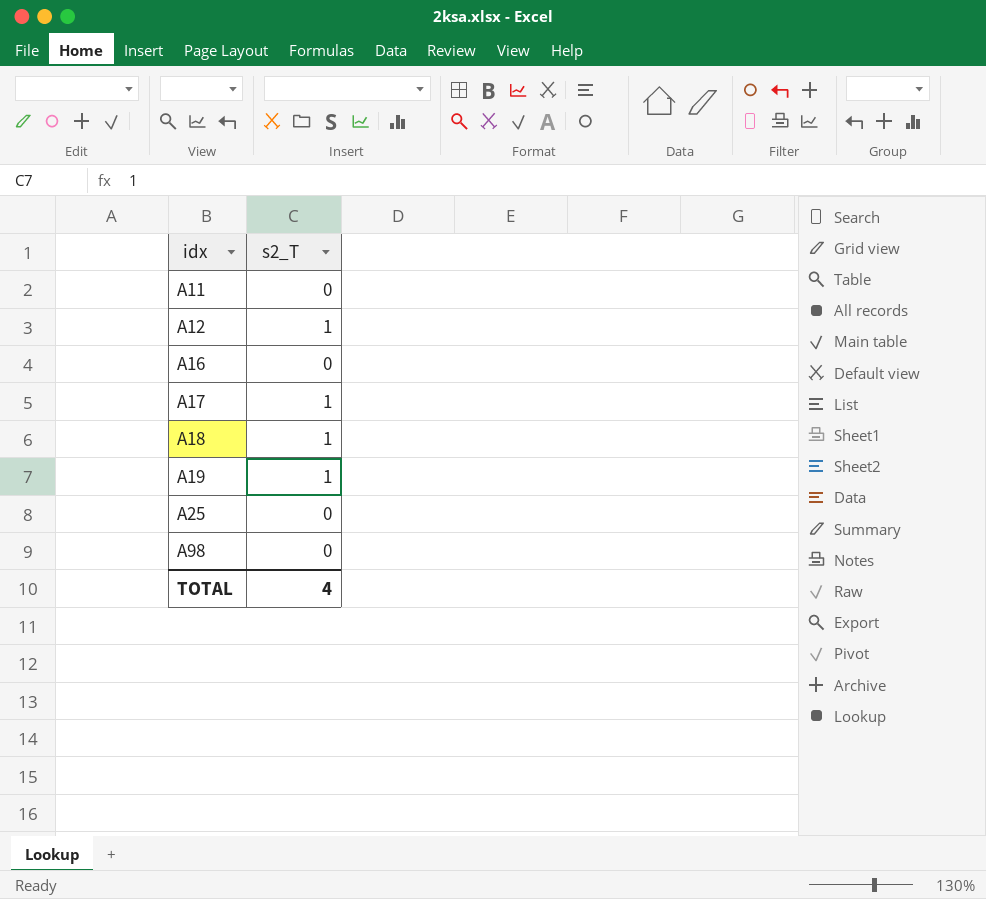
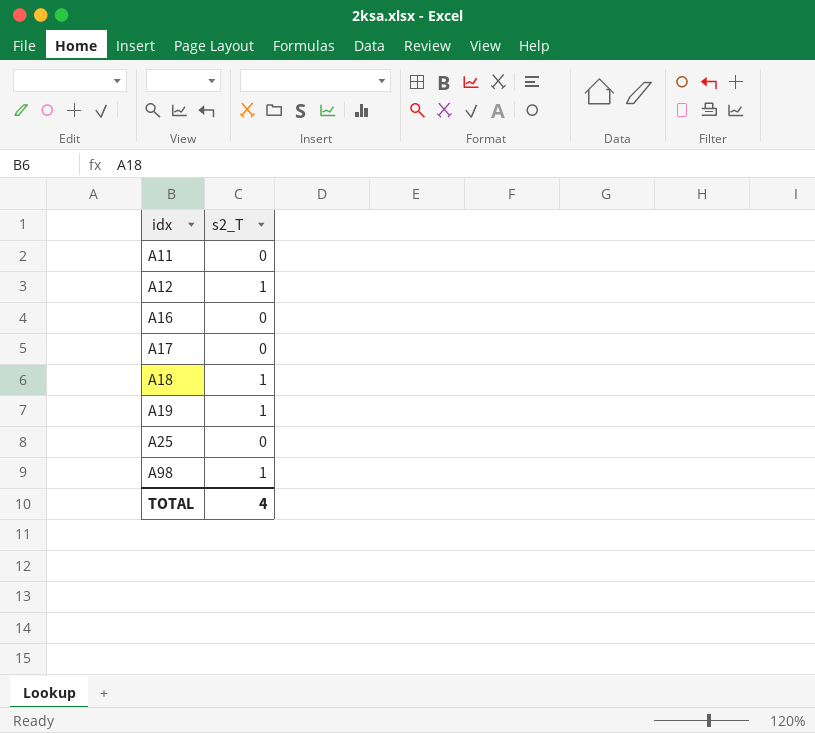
A17 | s2_T: 1 -> 0
A98 | s2_T: 0 -> 1

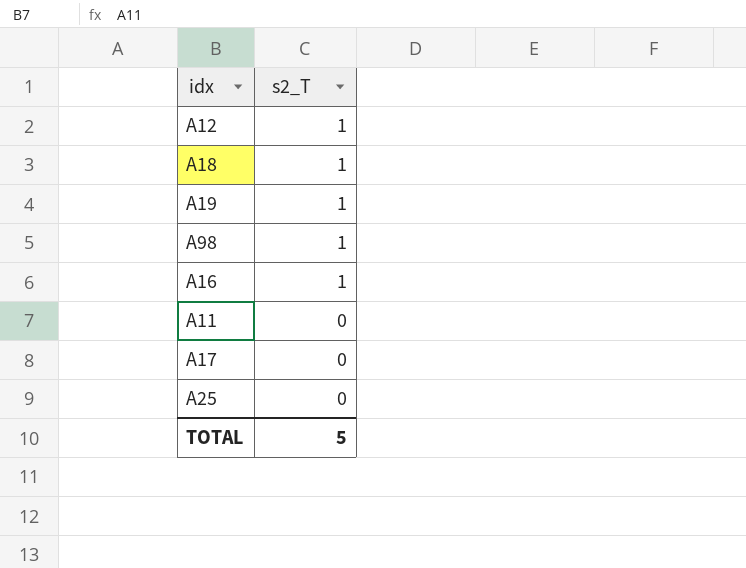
row order: idx ascending -> s2_T descending
A16 | s2_T: 0 -> 1
TOTAL | s2_T: 4 -> 5

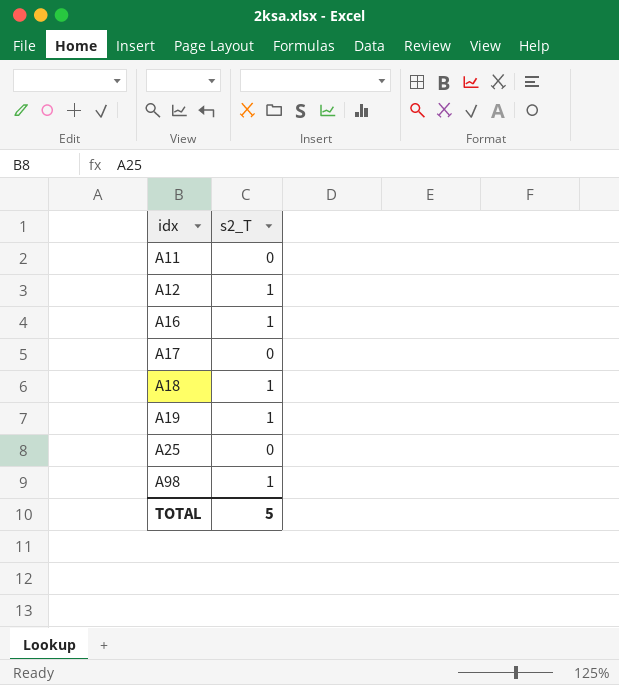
row order: s2_T descending -> idx ascending

